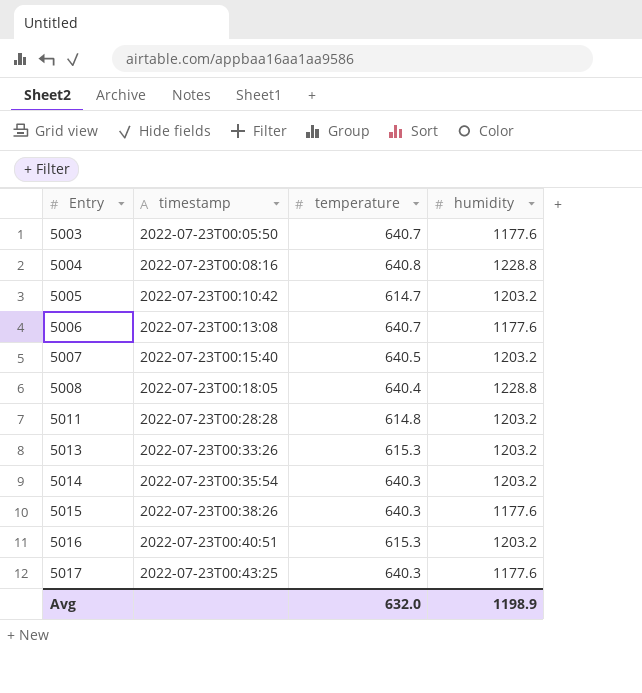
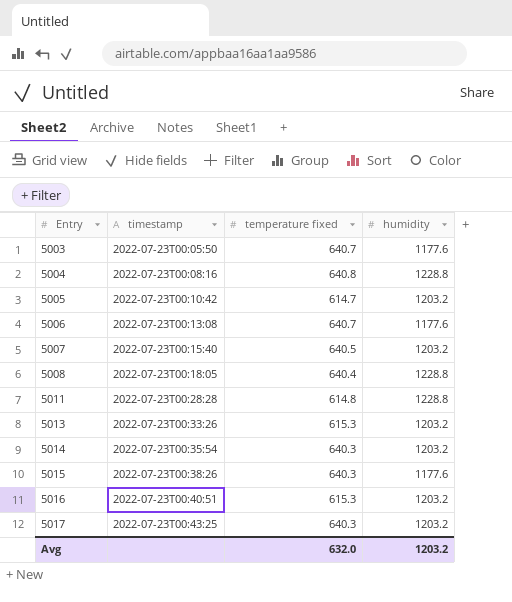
column name: temperature -> temperature fixed
5011 | humidity: 1203.2 -> 1228.8
5017 | humidity: 1177.6 -> 1203.2
Avg | humidity: 1198.9 -> 1203.2

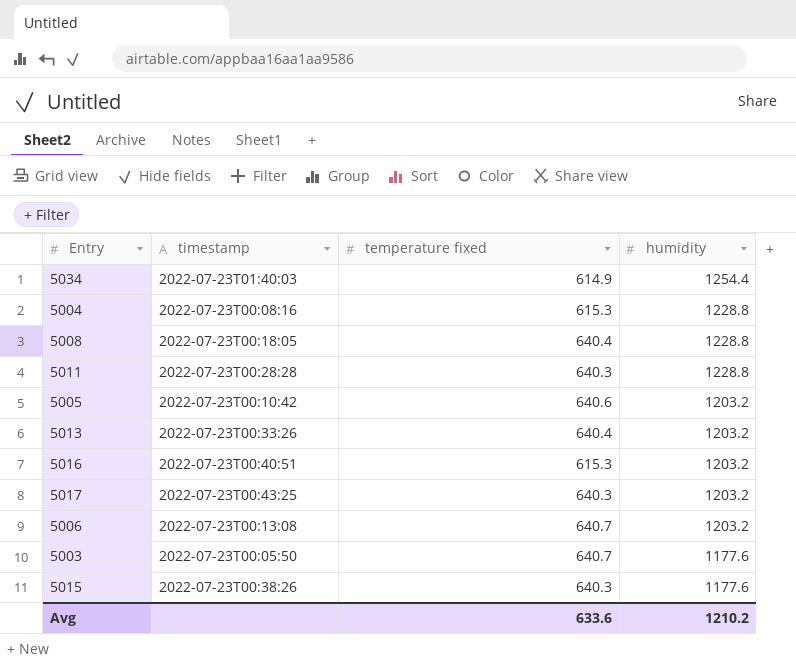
row order: Entry ascending -> humidity descending
row 5007: 2022-07-23T00:15:40 | 640.5 | 1203.2 -> none
row 5014: 2022-07-23T00:35:54 | 640.3 | 1203.2 -> none
row 5034: none -> 2022-07-23T01:40:03 | 614.9 | 1254.4
5004 | temperature fixed: 640.8 -> 615.3
5011 | temperature fixed: 614.8 -> 640.3
5005 | temperature fixed: 614.7 -> 640.6
5013 | temperature fixed: 615.3 -> 640.4
5006 | humidity: 1177.6 -> 1203.2
Avg | temperature fixed: 632.0 -> 633.6
Avg | humidity: 1203.2 -> 1210.2

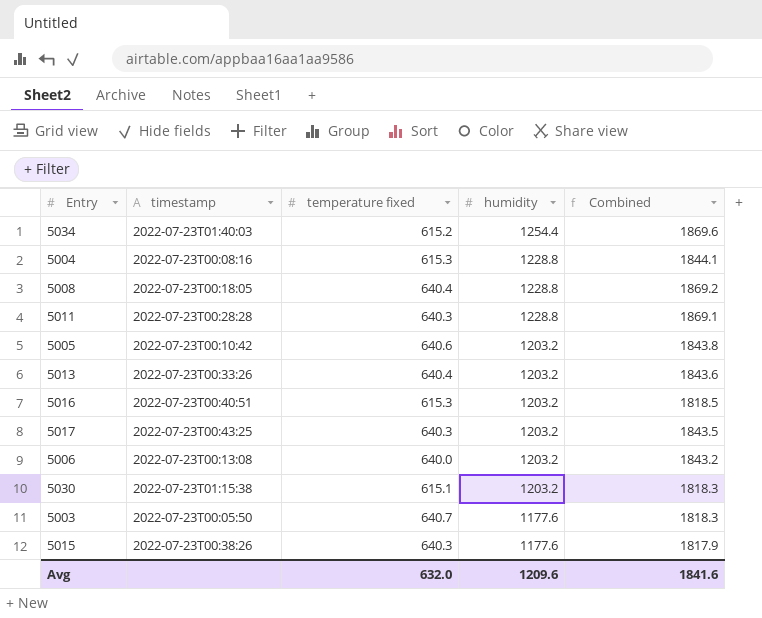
column Combined | formula: none -> [temperature fixed] + [humidity]
5034 | temperature fixed: 614.9 -> 615.2
5006 | temperature fixed: 640.7 -> 640.0
row 5030: none -> 2022-07-23T01:15:38 | 615.1 | 1203.2 | 1818.3
Avg | temperature fixed: 633.6 -> 632.0
Avg | humidity: 1210.2 -> 1209.6

